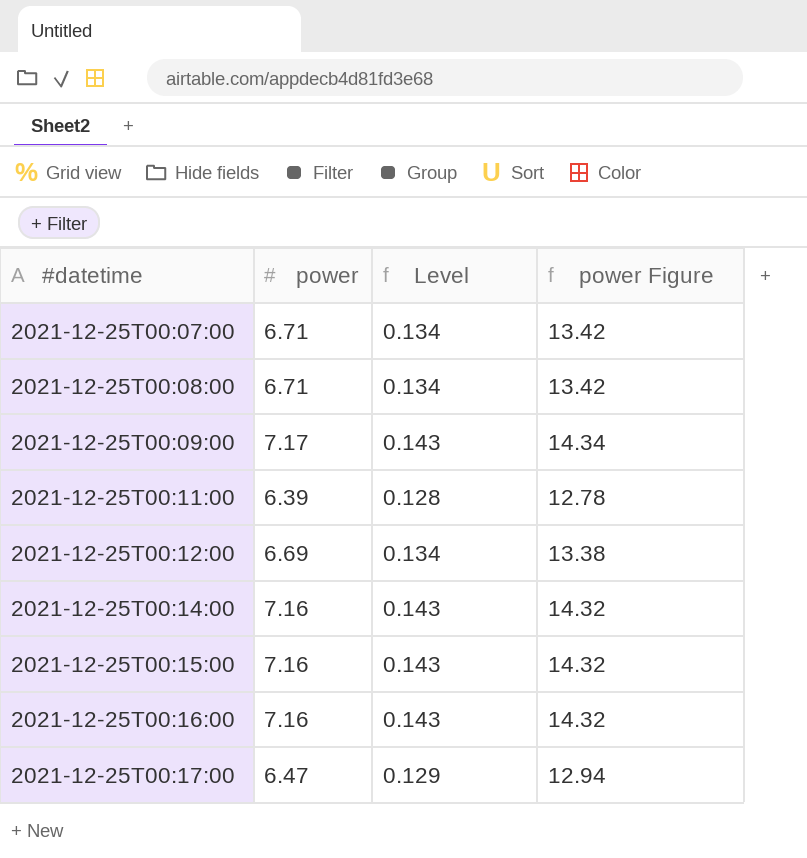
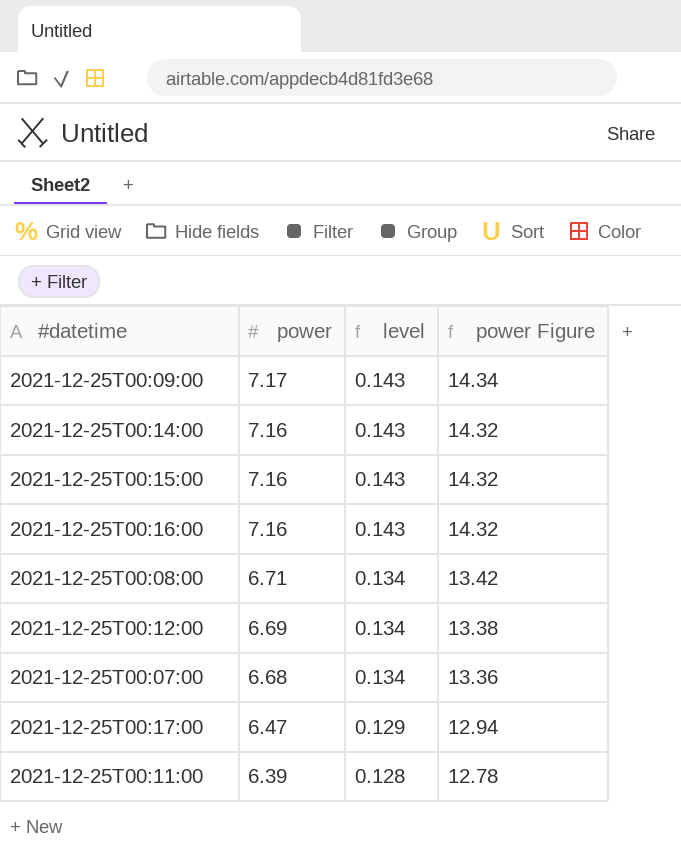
row order: #datetime ascending -> power descending
column name: Level -> level
2021-12-25T00:07:00 | power: 6.71 -> 6.68
2021-12-25T00:07:00 | power Figure: 13.42 -> 13.36

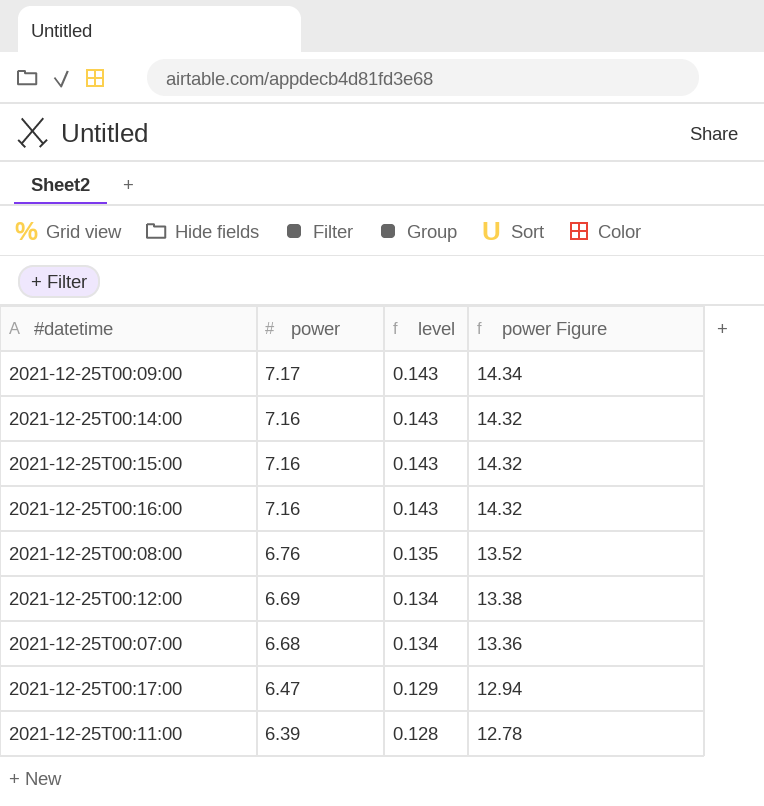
2021-12-25T00:08:00 | power: 6.71 -> 6.76
2021-12-25T00:08:00 | level: 0.134 -> 0.135
2021-12-25T00:08:00 | power Figure: 13.42 -> 13.52

